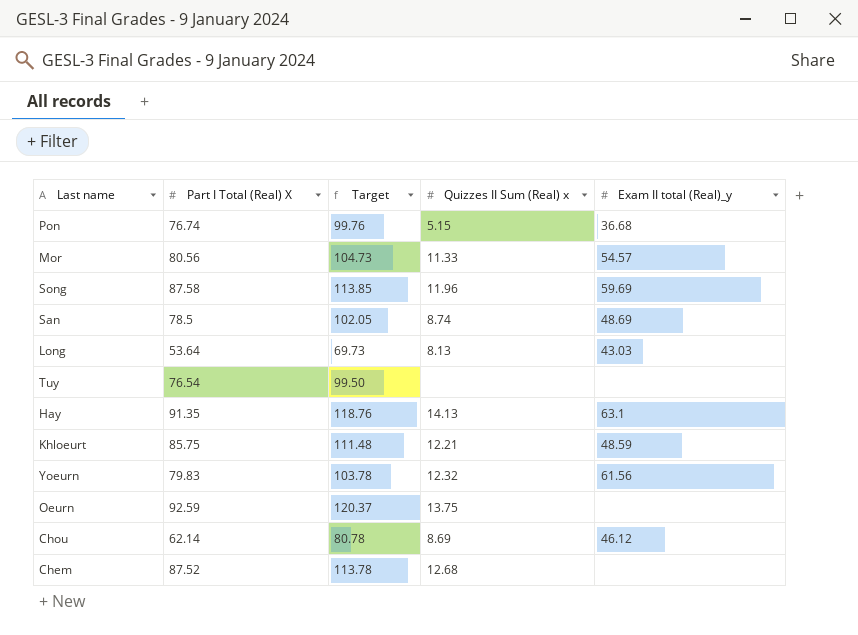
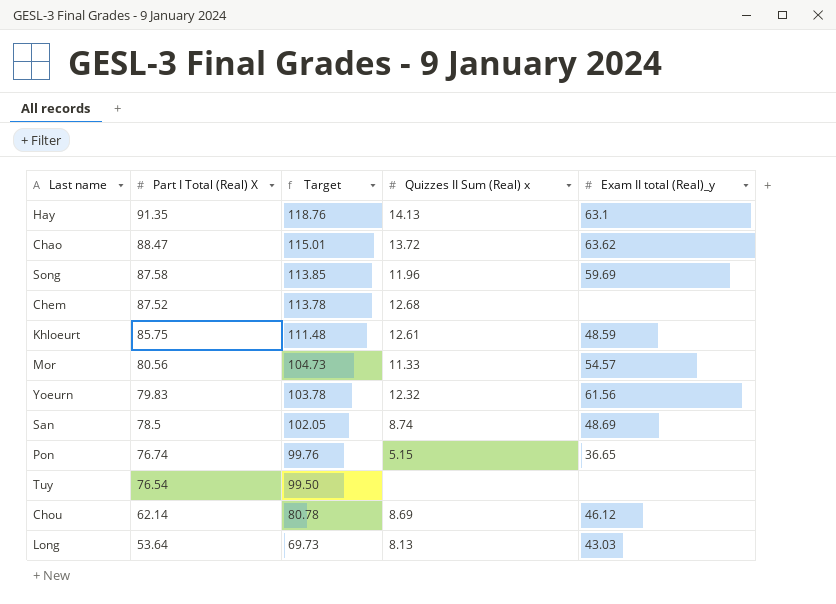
row order: none -> Part I Total (Real) X descending
row Oeurn: 92.59 | 120.37 | 13.75 | none -> none
row Chao: none -> 88.47 | 115.01 | 13.72 | 63.62
Khloeurt | Quizzes II Sum (Real) x: 12.21 -> 12.61
Pon | Exam II total (Real)_y: 36.68 -> 36.65

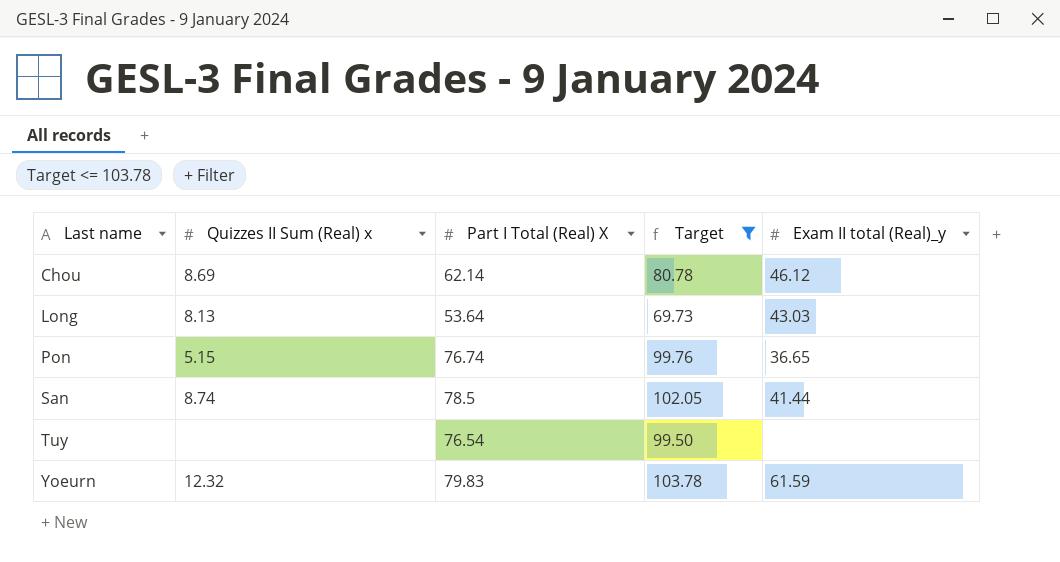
filter: none -> Target <= 103.78
row order: Part I Total (Real) X descending -> Last name ascending
column Quizzes II Sum (Real) x | position: 4 -> 2
San | Exam II total (Real)_y: 48.69 -> 41.44
Yoeurn | Exam II total (Real)_y: 61.56 -> 61.59

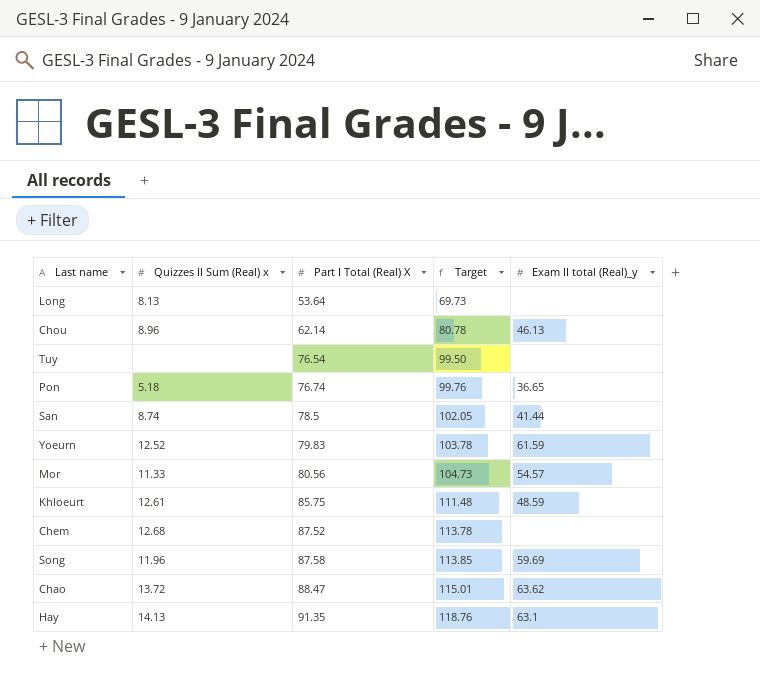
filter: Target <= 103.78 -> none
row order: Last name ascending -> Part I Total (Real) X ascending
Long | Exam II total (Real)_y: 43.03 -> none
Chou | Quizzes II Sum (Real) x: 8.69 -> 8.96
Chou | Exam II total (Real)_y: 46.12 -> 46.13
Pon | Quizzes II Sum (Real) x: 5.15 -> 5.18
Yoeurn | Quizzes II Sum (Real) x: 12.32 -> 12.52

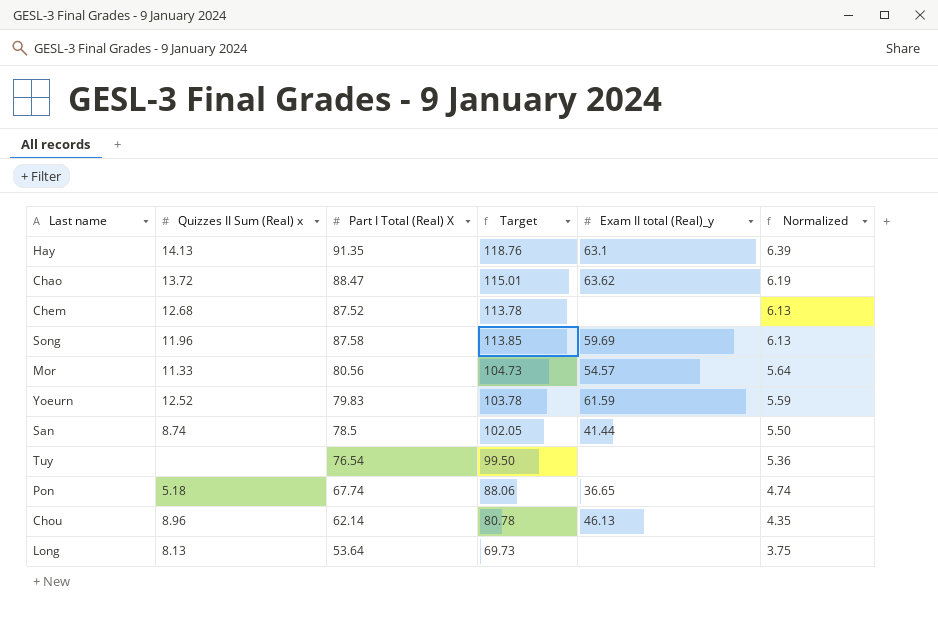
row order: Part I Total (Real) X ascending -> Normalized descending
column Normalized | formula: none -> [Part I Total (Real) X] * 0.07
row Khloeurt: 12.61 | 85.75 | 111.48 | 48.59 -> none
Pon | Part I Total (Real) X: 76.74 -> 67.74
Pon | Target: 99.76 -> 88.06

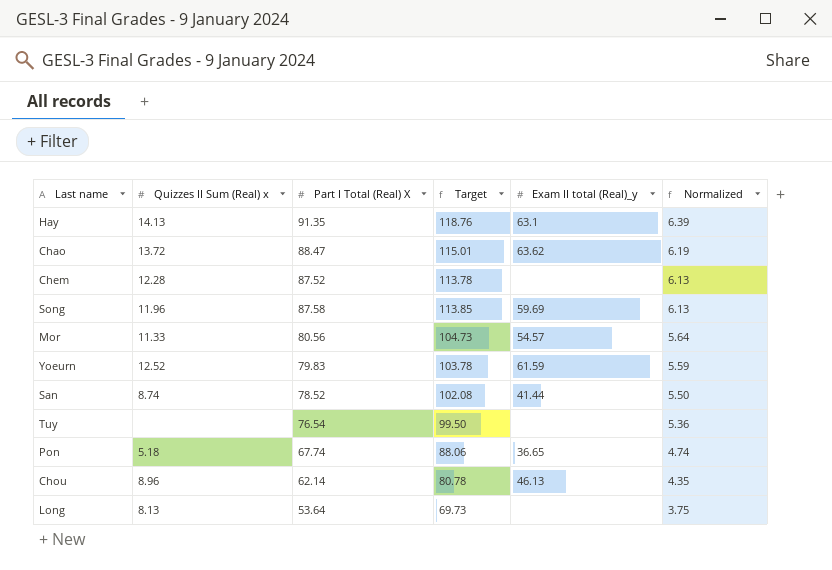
Chem | Quizzes II Sum (Real) x: 12.68 -> 12.28
San | Part I Total (Real) X: 78.5 -> 78.52
San | Target: 102.05 -> 102.08

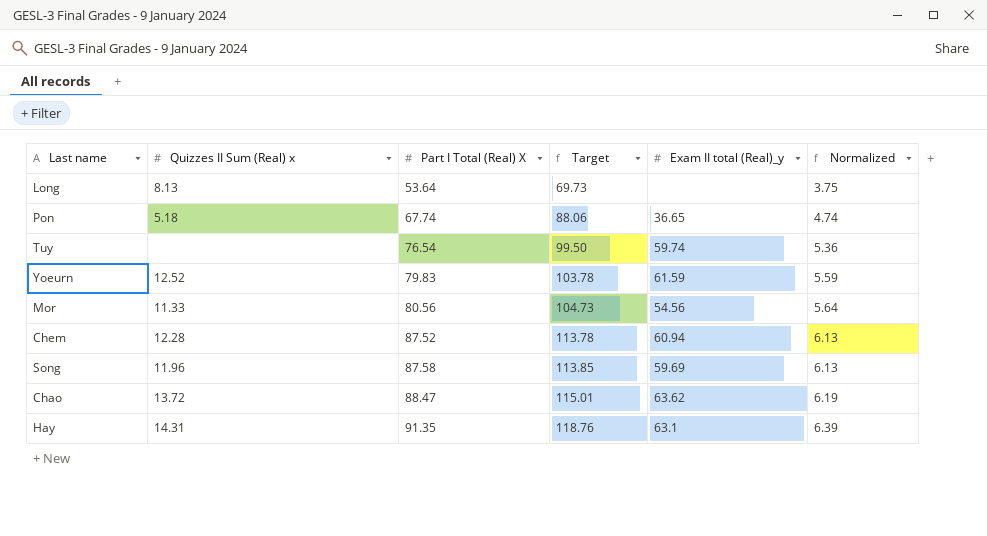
row order: Normalized descending -> Part I Total (Real) X ascending
row San: 8.74 | 78.52 | 102.08 | 41.44 | 5.50 -> none
row Chou: 8.96 | 62.14 | 80.78 | 46.13 | 4.35 -> none
Tuy | Exam II total (Real)_y: none -> 59.74
Mor | Exam II total (Real)_y: 54.57 -> 54.56
Chem | Exam II total (Real)_y: none -> 60.94
Hay | Quizzes II Sum (Real) x: 14.13 -> 14.31

